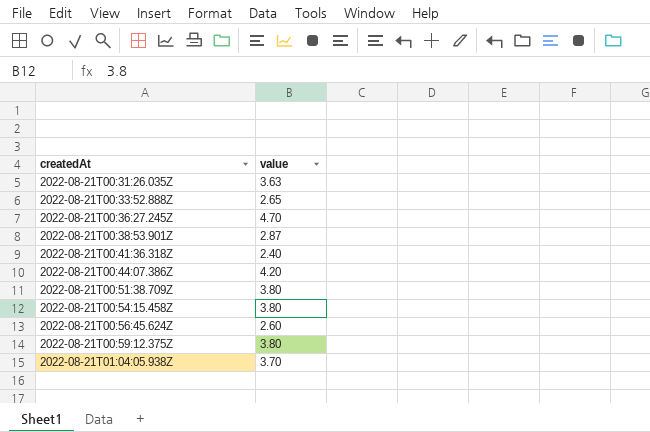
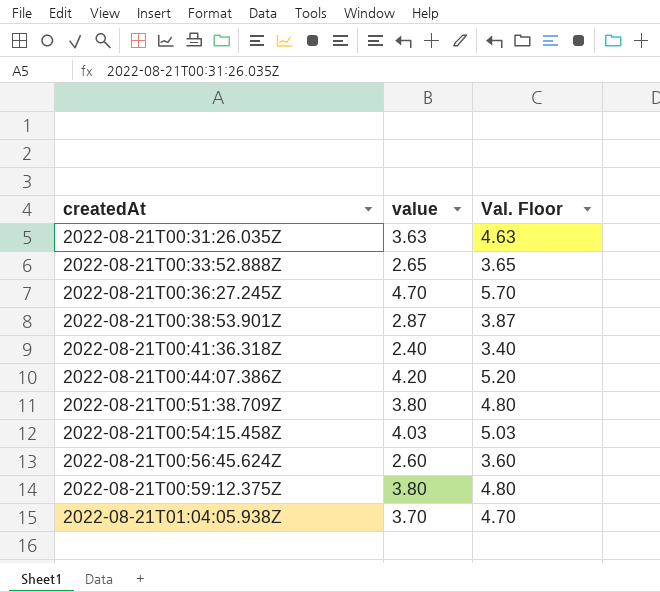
column Val. Floor | formula: none -> [value] + 1
2022-08-21T00:54:15.458Z | value: 3.80 -> 4.03

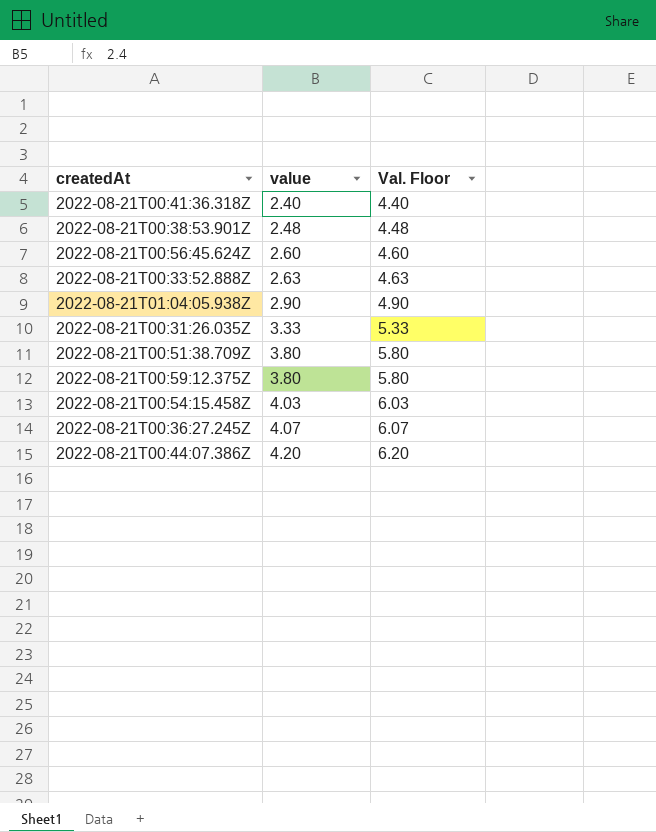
row order: createdAt ascending -> value ascending
column Val. Floor | formula: [value] + 1 -> [value] + 2
2022-08-21T00:38:53.901Z | value: 2.87 -> 2.48
2022-08-21T00:33:52.888Z | value: 2.65 -> 2.63
2022-08-21T01:04:05.938Z | value: 3.70 -> 2.90
2022-08-21T00:31:26.035Z | value: 3.63 -> 3.33
2022-08-21T00:36:27.245Z | value: 4.70 -> 4.07

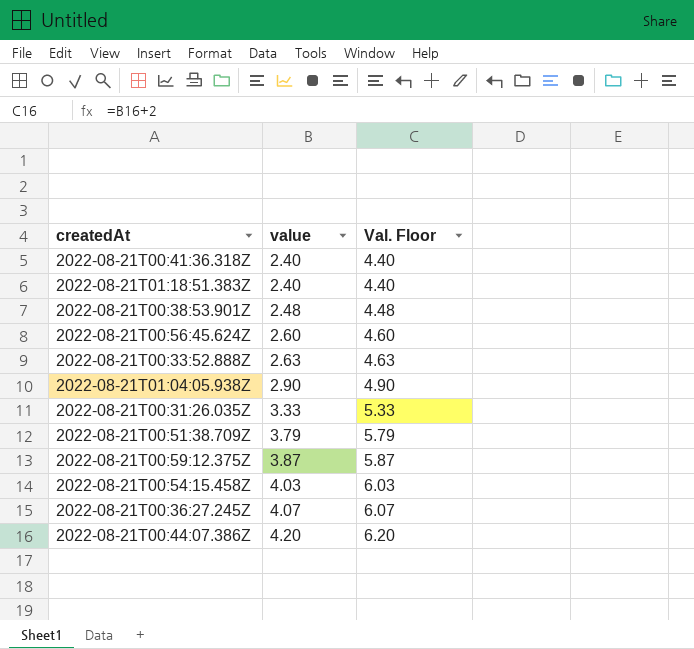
row 2022-08-21T01:18:51.383Z: none -> 2.40 | 4.40
2022-08-21T00:51:38.709Z | value: 3.80 -> 3.79
2022-08-21T00:51:38.709Z | Val. Floor: 5.80 -> 5.79
2022-08-21T00:59:12.375Z | value: 3.80 -> 3.87
2022-08-21T00:59:12.375Z | Val. Floor: 5.80 -> 5.87

